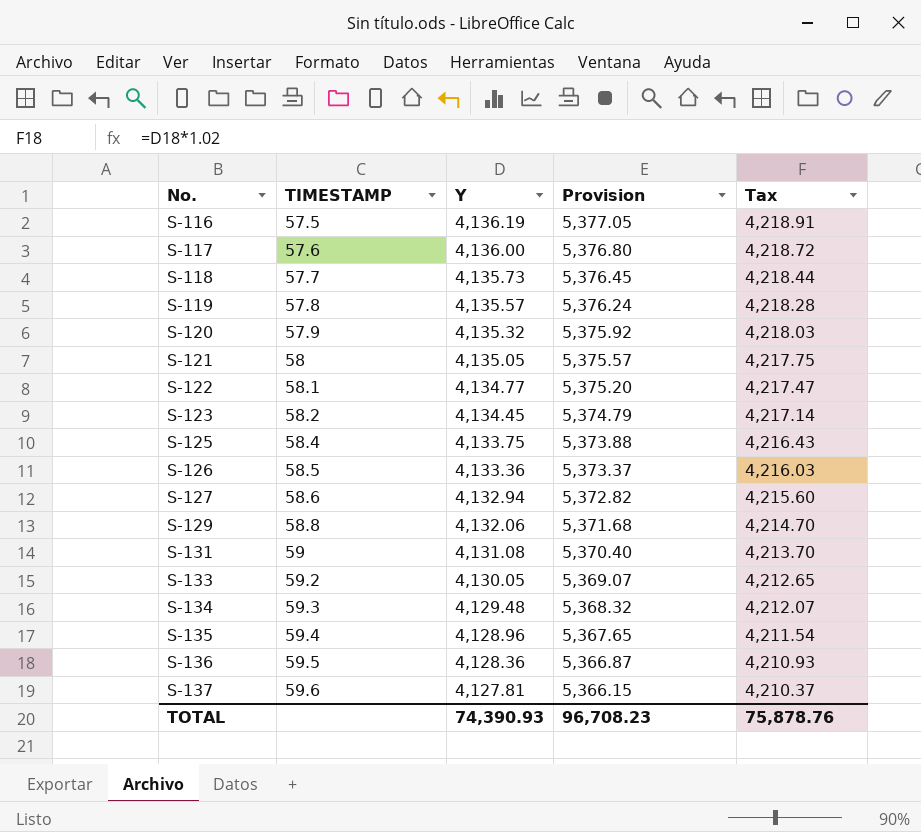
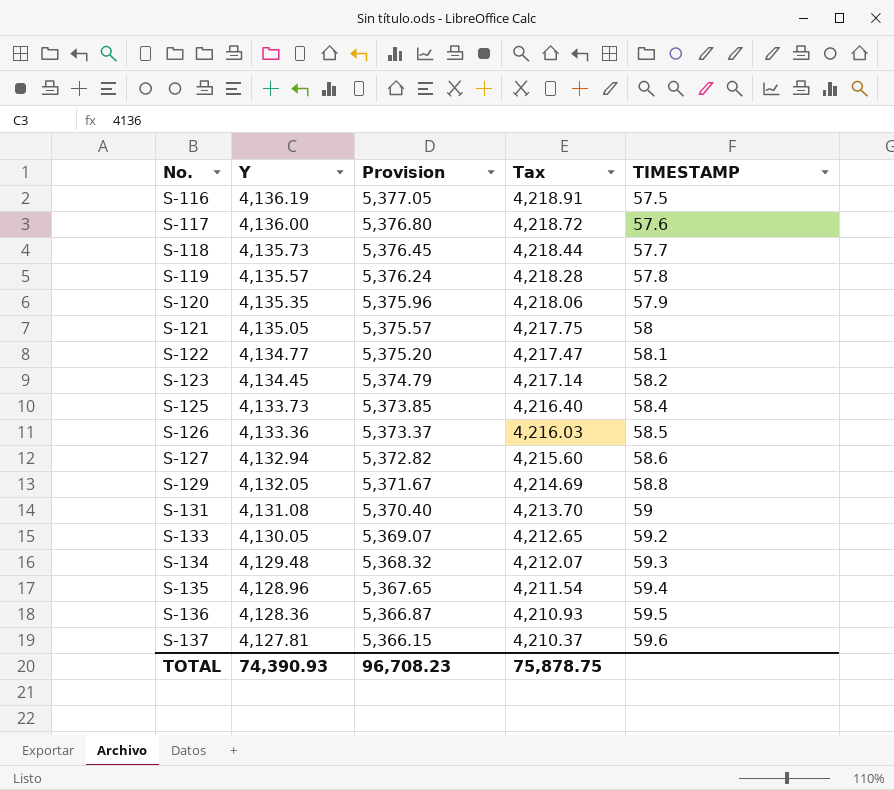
column TIMESTAMP | position: 2 -> 5
S-120 | Y: 4,135.32 -> 4,135.35
S-120 | Provision: 5,375.92 -> 5,375.96
S-120 | Tax: 4,218.03 -> 4,218.06
S-125 | Y: 4,133.75 -> 4,133.73
S-125 | Provision: 5,373.88 -> 5,373.85
S-125 | Tax: 4,216.43 -> 4,216.40
S-129 | Y: 4,132.06 -> 4,132.05
S-129 | Provision: 5,371.68 -> 5,371.67
S-129 | Tax: 4,214.70 -> 4,214.69
TOTAL | Tax: 75,878.76 -> 75,878.75

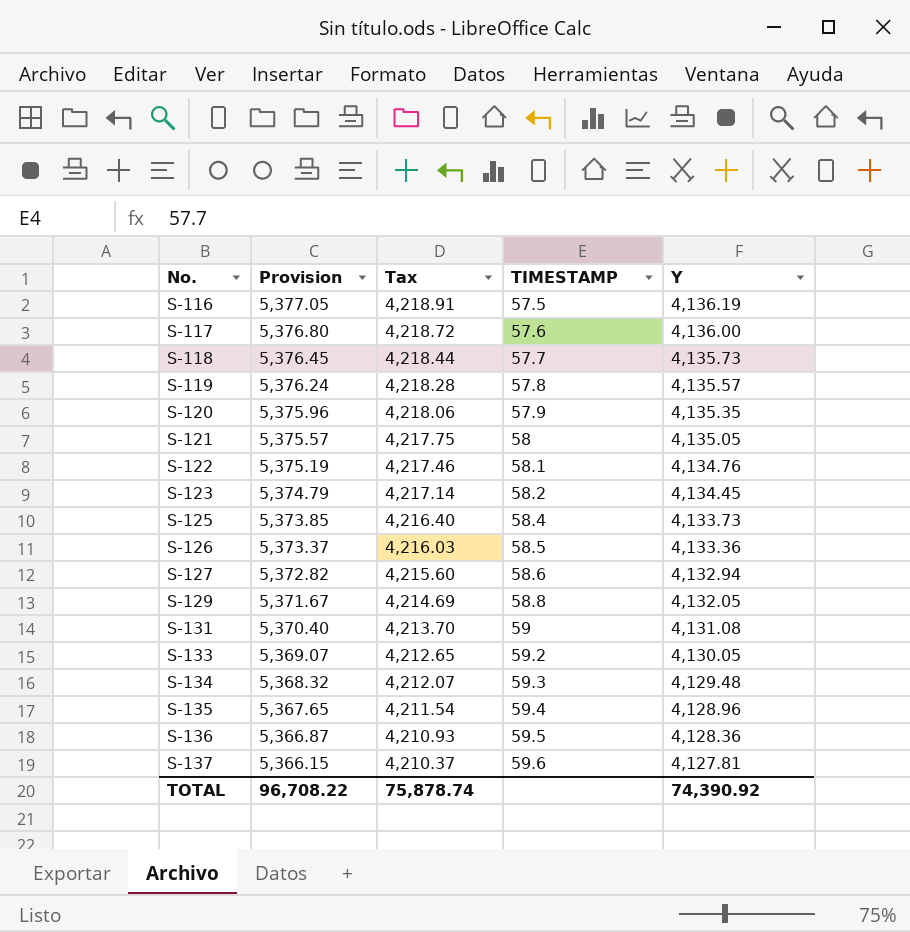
column Y | position: 2 -> 5
S-122 | Provision: 5,375.20 -> 5,375.19
S-122 | Tax: 4,217.47 -> 4,217.46
S-122 | Y: 4,134.77 -> 4,134.76
TOTAL | Provision: 96,708.23 -> 96,708.22
TOTAL | Tax: 75,878.75 -> 75,878.74
TOTAL | Y: 74,390.93 -> 74,390.92

